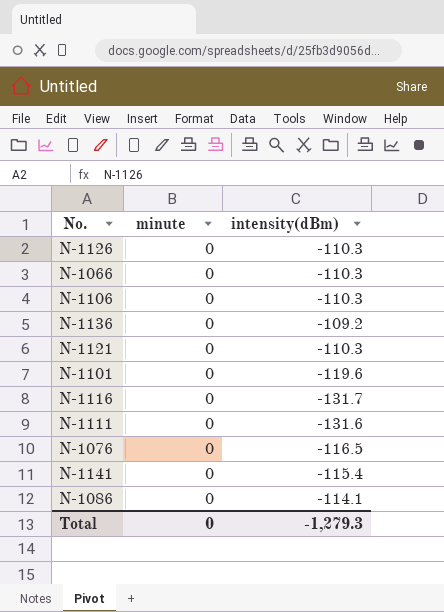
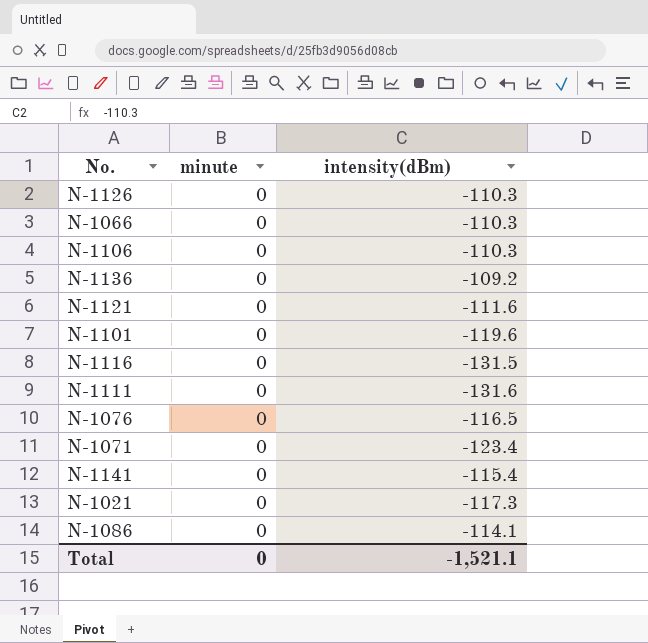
N-1121 | intensity(dBm): -110.3 -> -111.6
N-1116 | intensity(dBm): -131.7 -> -131.5
row N-1071: none -> 0 | -123.4
row N-1021: none -> 0 | -117.3
Total | intensity(dBm): -1,279.3 -> -1,521.1

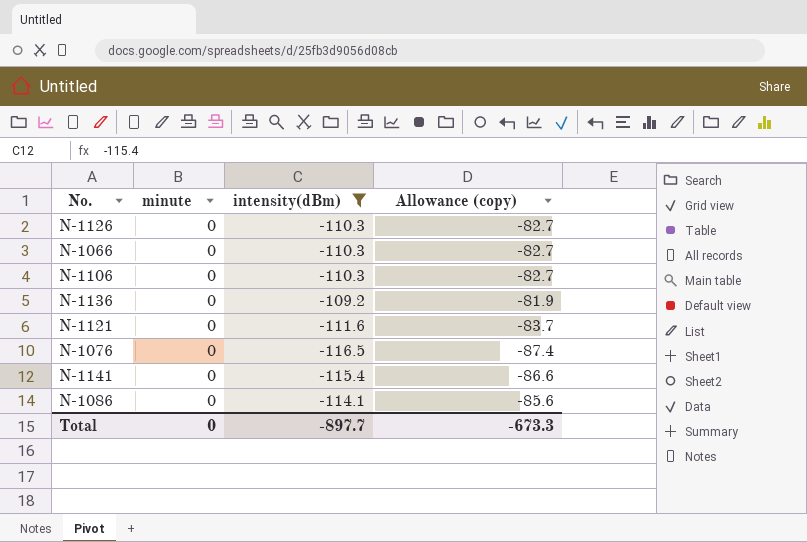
filter: none -> intensity(dBm) >= -116.5
column Allowance (copy) | formula: none -> [intensity(dBm)] * 0.75
Total | intensity(dBm): -1,521.1 -> -897.7

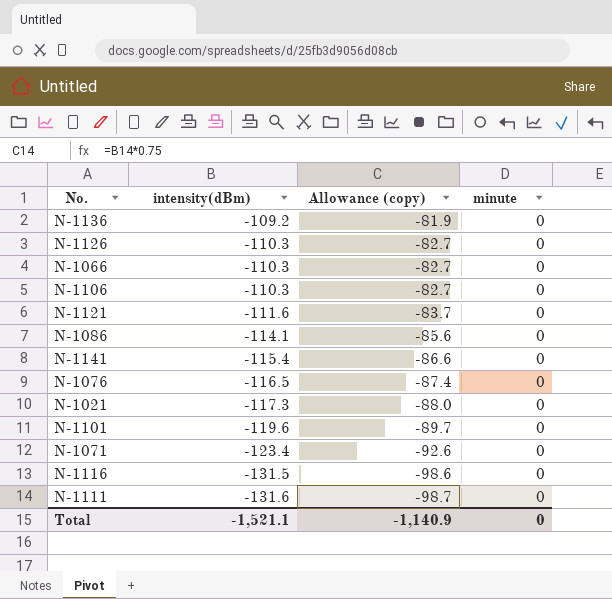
filter: intensity(dBm) >= -116.5 -> none
row order: none -> intensity(dBm) descending
column minute | position: 2 -> 4
Total | intensity(dBm): -897.7 -> -1,521.1
Total | Allowance (copy): -673.3 -> -1,140.9

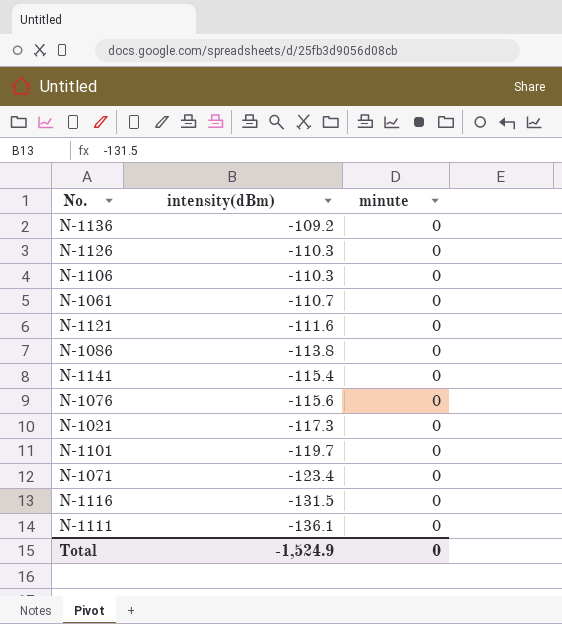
column Allowance (copy) | formula: [intensity(dBm)] * 0.75 -> none
row N-1066: -110.3 | -82.7 | 0 -> none
row N-1061: none -> -110.7 | 0
N-1086 | intensity(dBm): -114.1 -> -113.8
N-1076 | intensity(dBm): -116.5 -> -115.6
N-1101 | intensity(dBm): -119.6 -> -119.7
N-1111 | intensity(dBm): -131.6 -> -136.1
Total | intensity(dBm): -1,521.1 -> -1,524.9

